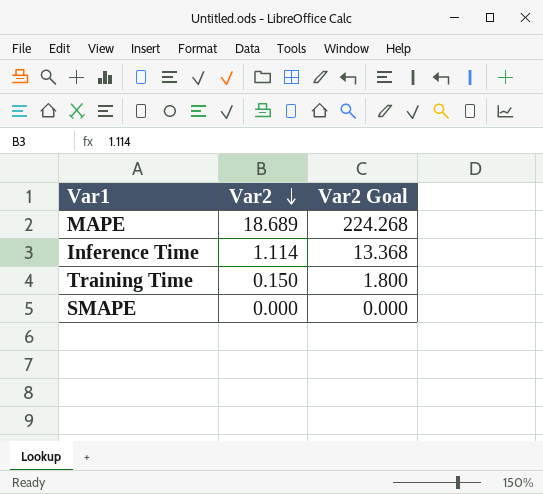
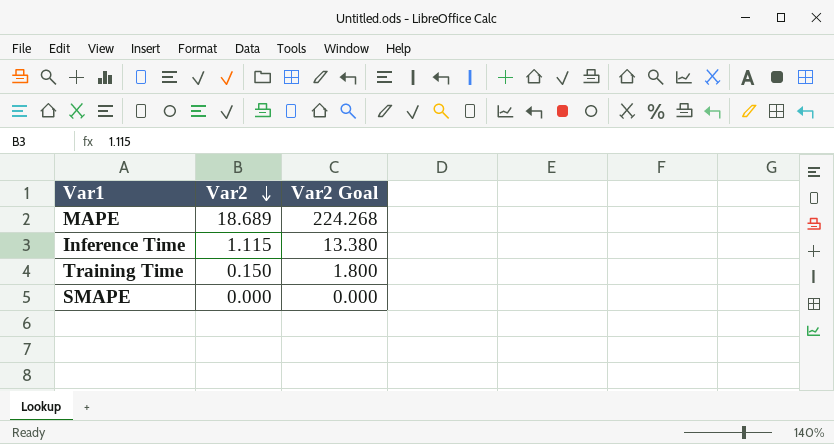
Inference Time | Var2: 1.114 -> 1.115
Inference Time | Var2 Goal: 13.368 -> 13.380

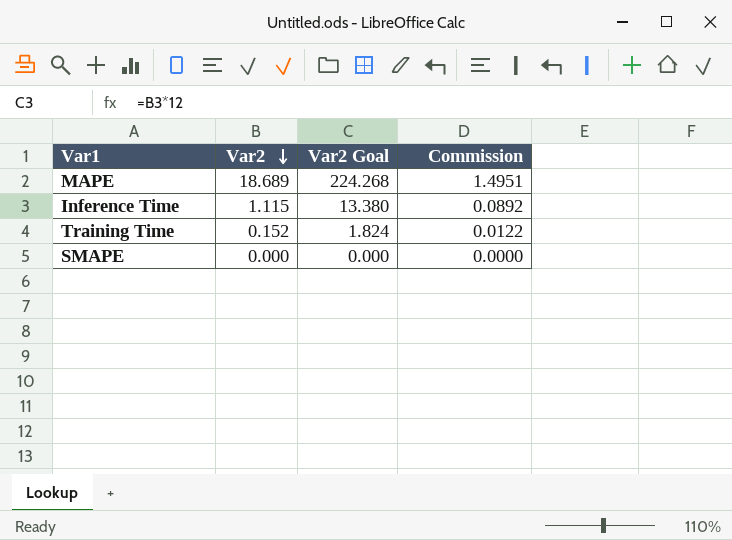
column Commission | formula: none -> [Var2] * 0.08
Training Time | Var2: 0.150 -> 0.152
Training Time | Var2 Goal: 1.800 -> 1.824

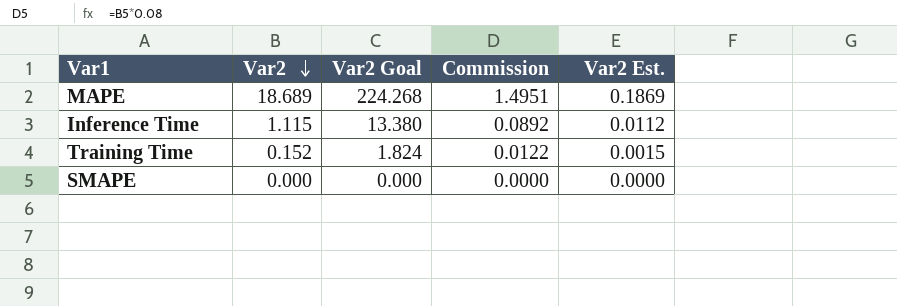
column Var2 Est. | formula: none -> [Var2] * 0.01

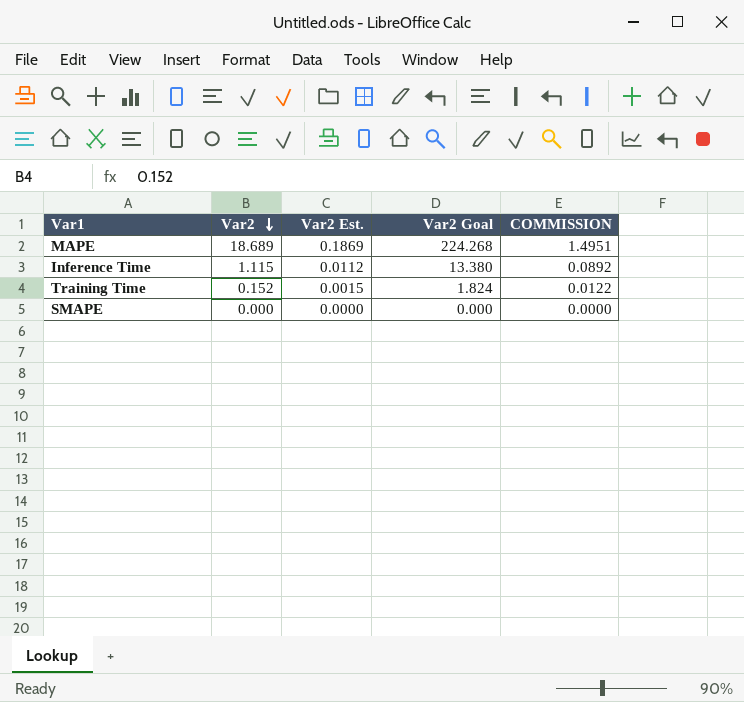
column Var2 Est. | position: 5 -> 3
column name: Commission -> COMMISSION

